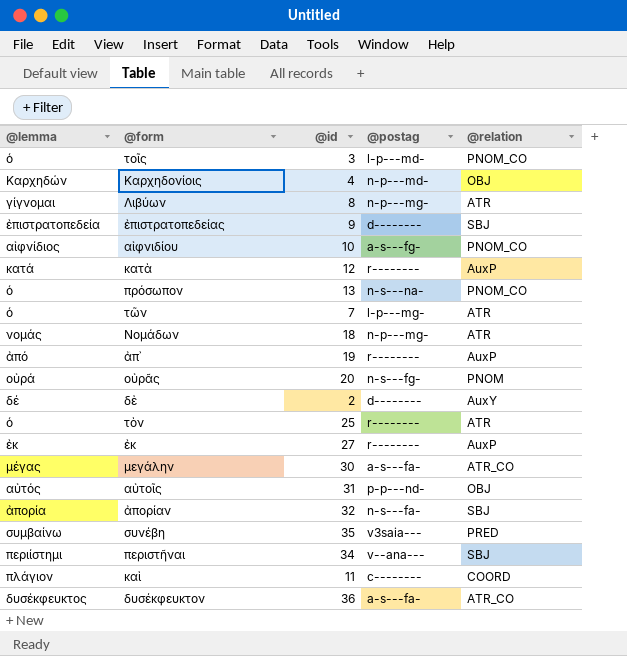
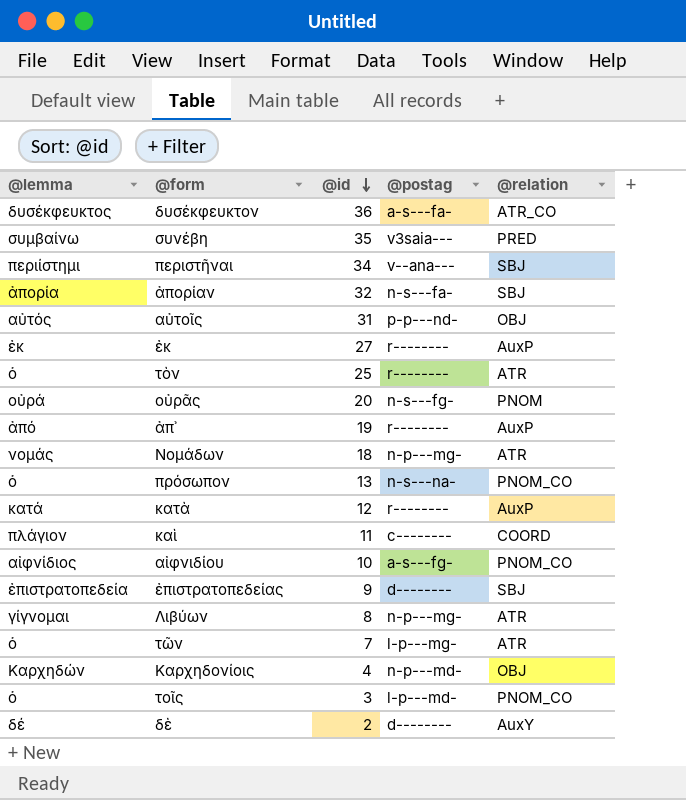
row order: none -> @id descending
row μεγάλην: μέγας | 30 | a-s---fa- | ATR_CO -> none

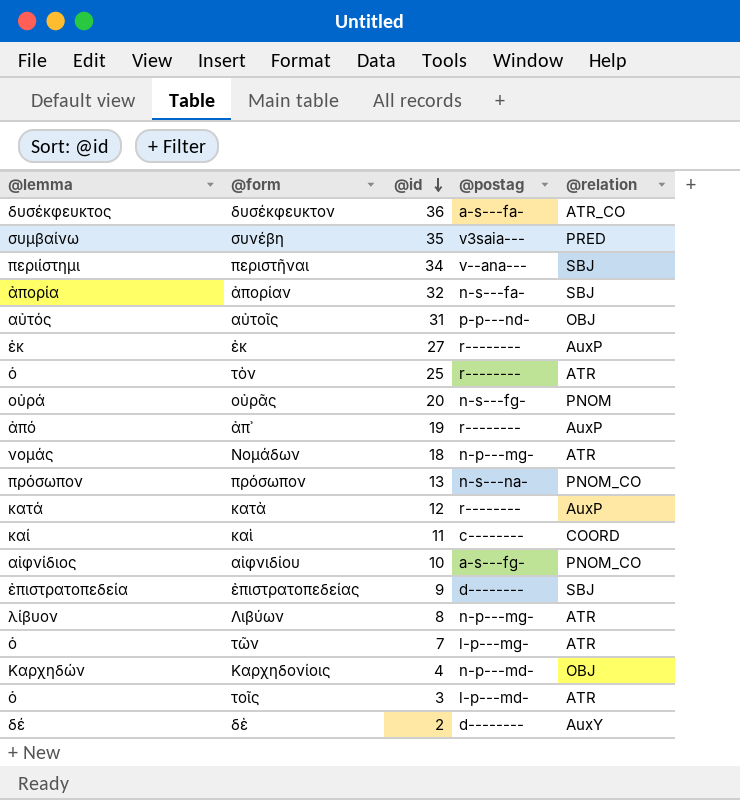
πρόσωπον | @lemma: ὁ -> πρόσωπον
καὶ | @lemma: πλάγιον -> καί
Λιβύων | @lemma: γίγνομαι -> λίβυον
τοῖς | @relation: PNOM_CO -> ATR

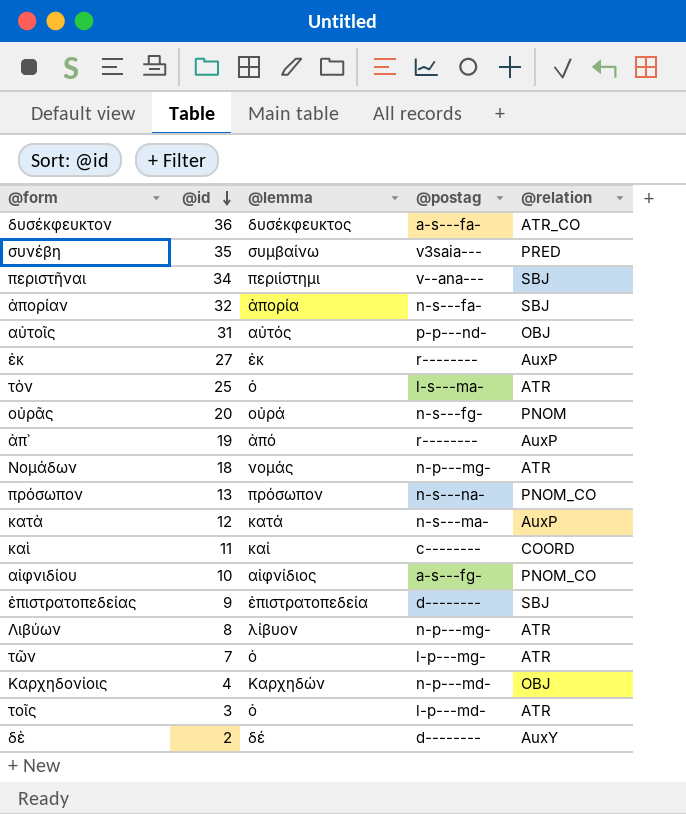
column @lemma | position: 1 -> 3
τὸν | @postag: r-------- -> l-s---ma-
κατὰ | @postag: r-------- -> n-s---ma-

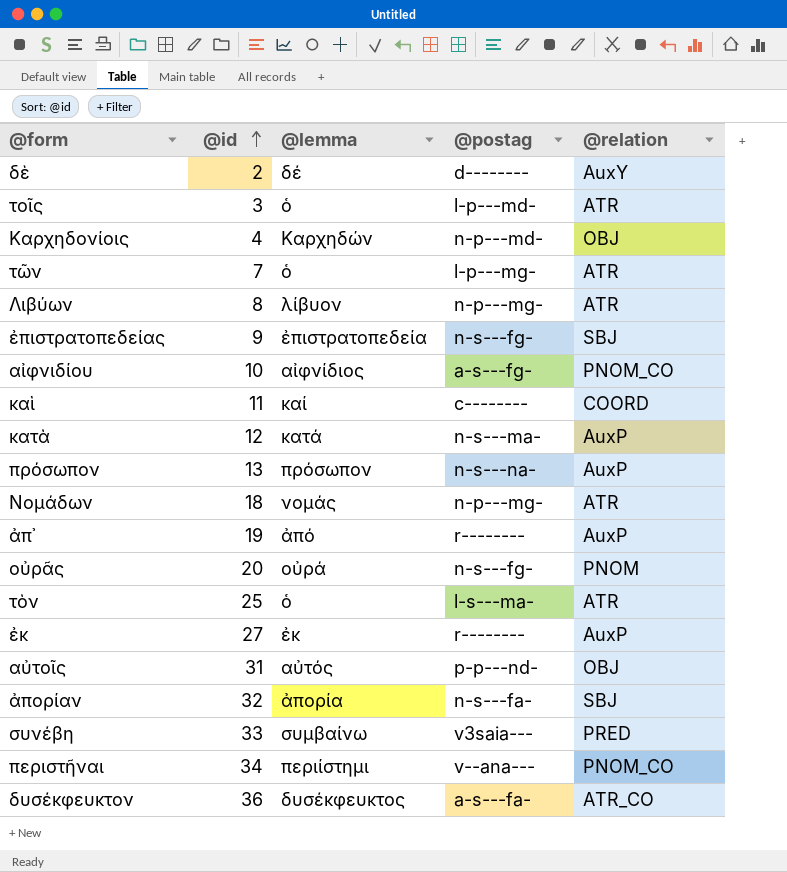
row order: @id descending -> @id ascending
ἐπιστρατοπεδείας | @postag: d-------- -> n-s---fg-
πρόσωπον | @relation: PNOM_CO -> AuxP
συνέβη | @id: 35 -> 33
περιστῆναι | @relation: SBJ -> PNOM_CO

